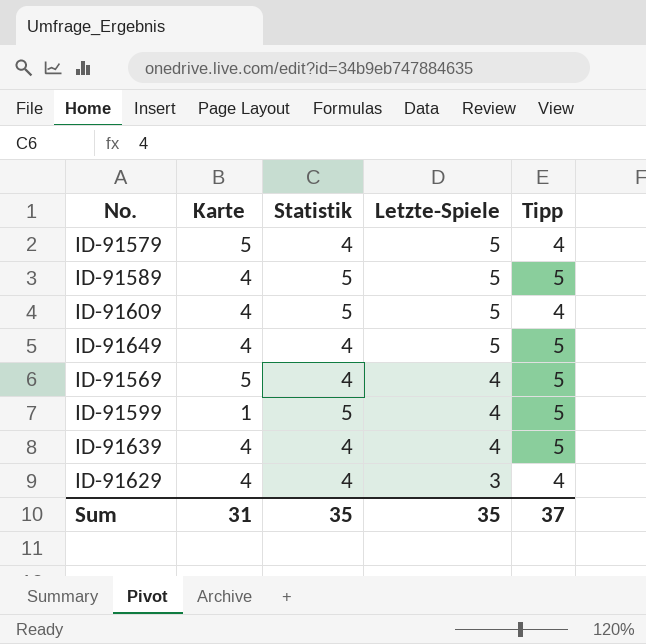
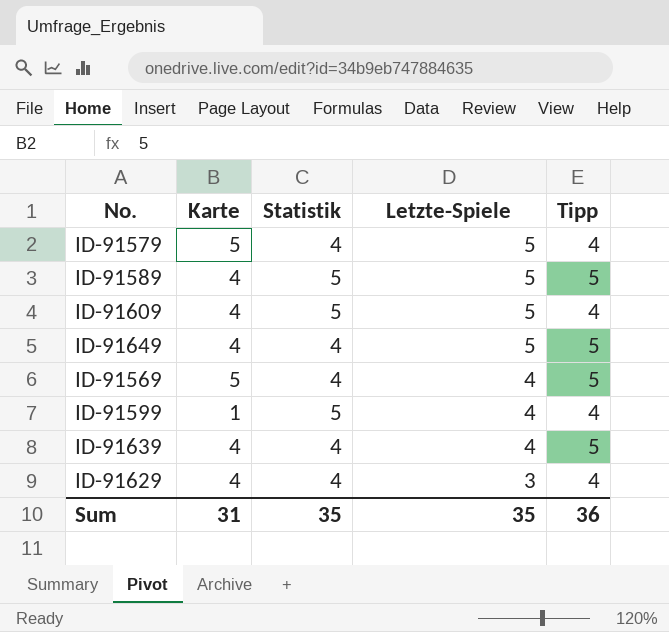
ID-91599 | Tipp: 5 -> 4
Sum | Tipp: 37 -> 36

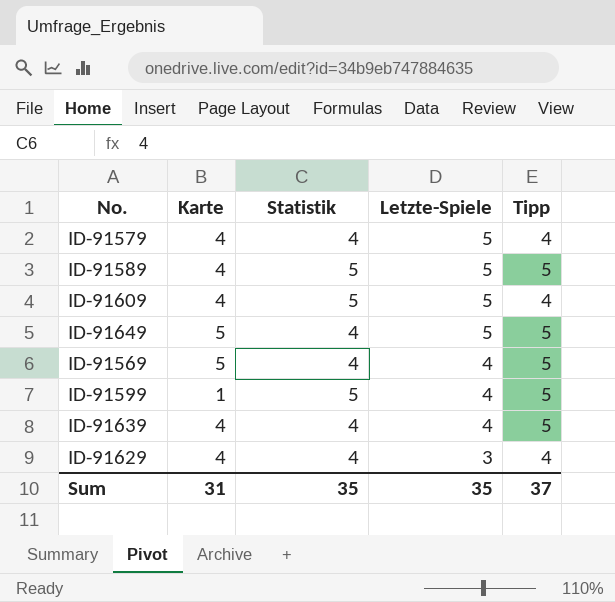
ID-91579 | Karte: 5 -> 4
ID-91649 | Karte: 4 -> 5
ID-91599 | Tipp: 4 -> 5
Sum | Tipp: 36 -> 37

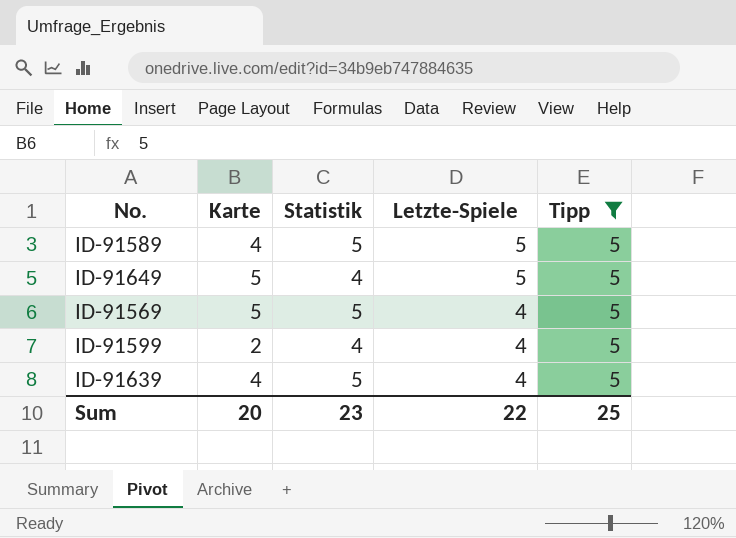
filter: none -> Tipp = 5
ID-91569 | Statistik: 4 -> 5
ID-91599 | Karte: 1 -> 2
ID-91599 | Statistik: 5 -> 4
ID-91639 | Statistik: 4 -> 5
Sum | Karte: 31 -> 20
Sum | Statistik: 35 -> 23
Sum | Letzte-Spiele: 35 -> 22
Sum | Tipp: 37 -> 25

